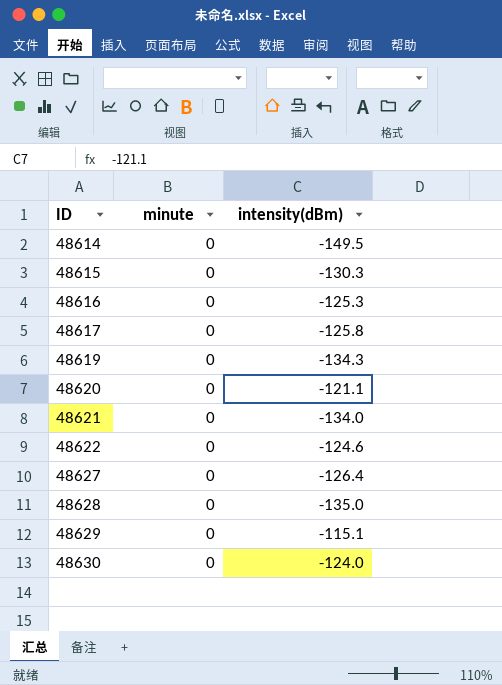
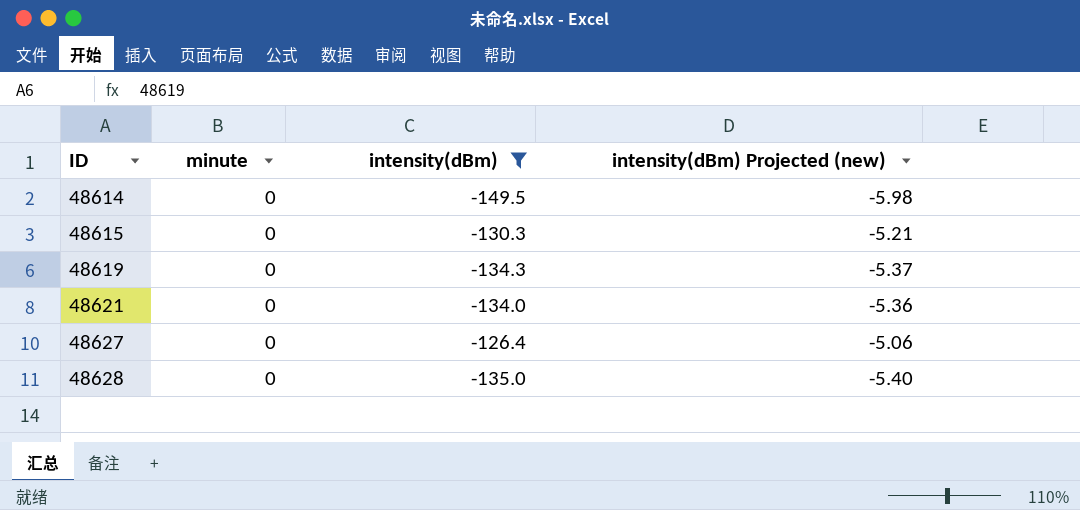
filter: none -> intensity(dBm) <= -126.4
column intensity(dBm) Projected (new) | formula: none -> [intensity(dBm)] * 0.04

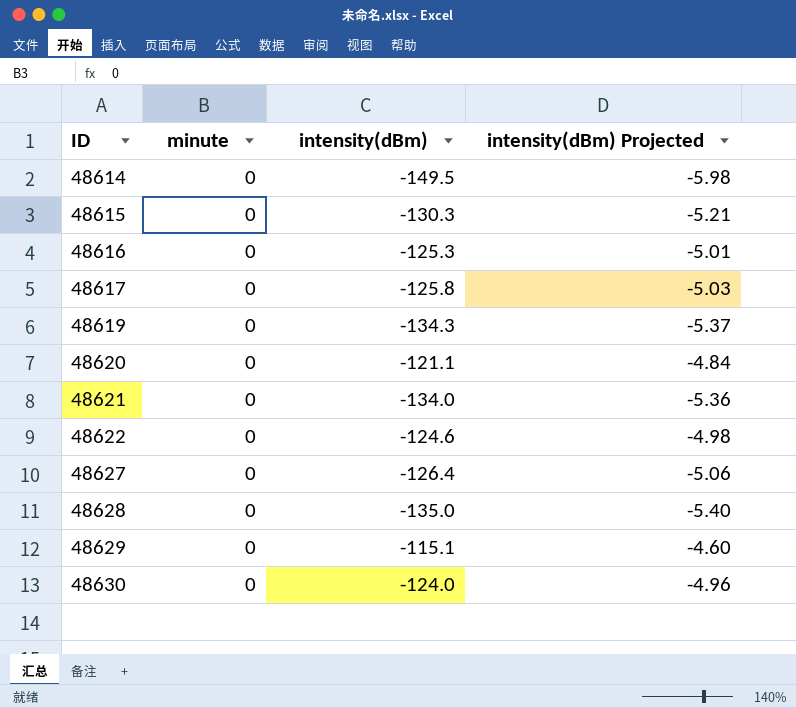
filter: intensity(dBm) <= -126.4 -> none
column name: intensity(dBm) Projected (new) -> intensity(dBm) Projected

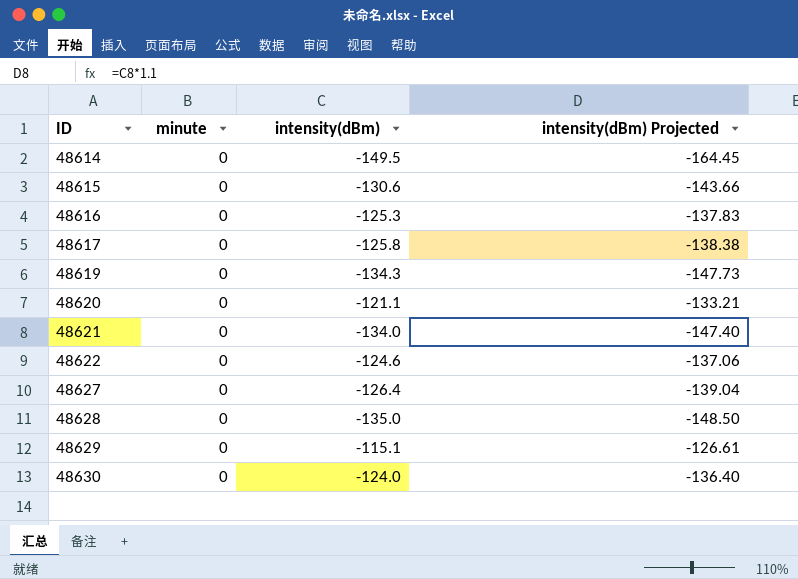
column intensity(dBm) Projected | formula: [intensity(dBm)] * 0.04 -> [intensity(dBm)] * 1.1
48615 | intensity(dBm): -130.3 -> -130.6

